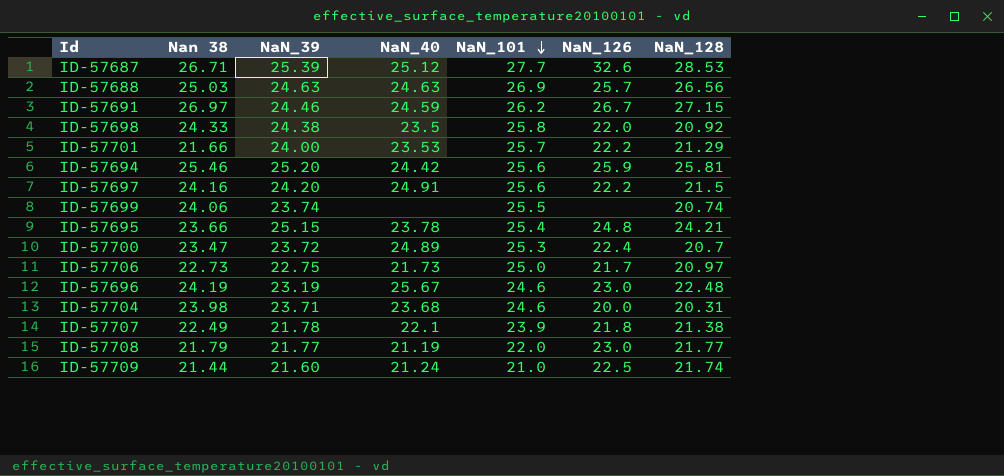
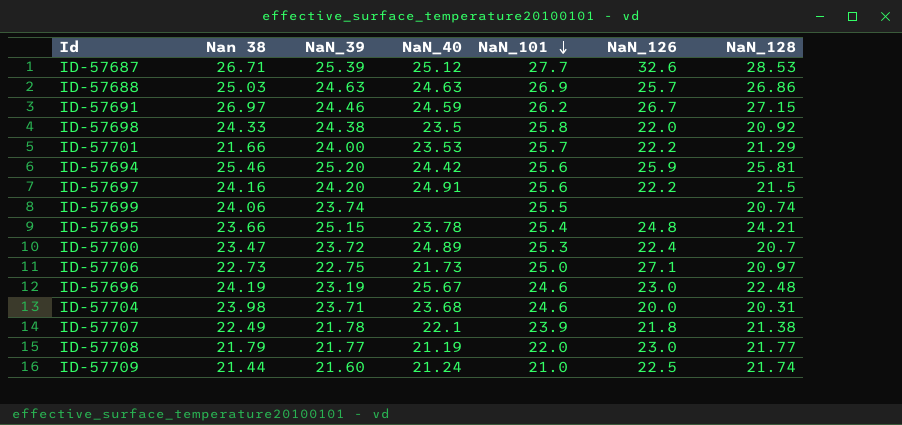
ID-57688 | NaN_128: 26.56 -> 26.86
ID-57706 | NaN_126: 21.7 -> 27.1

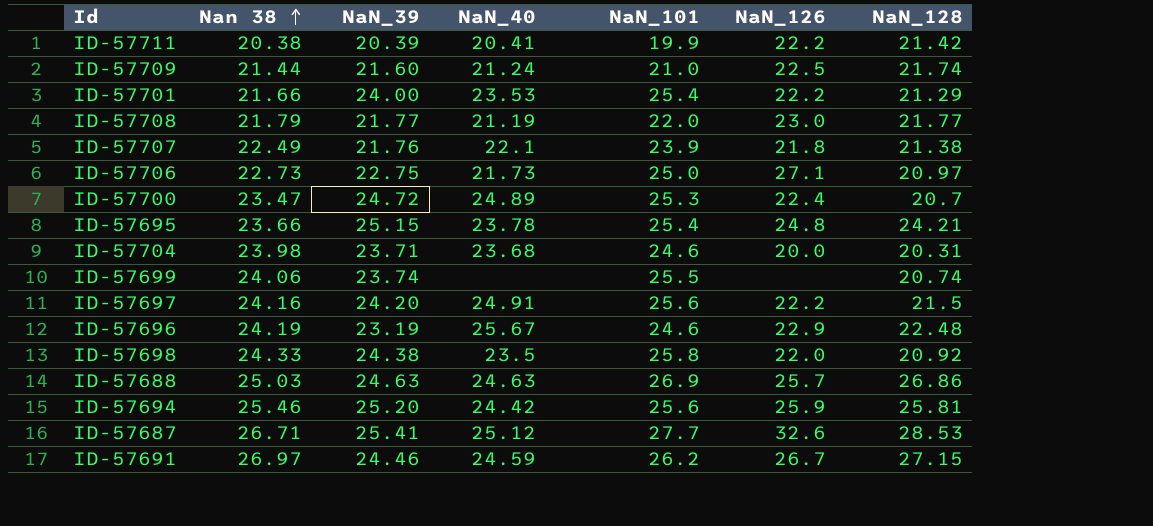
row order: NaN_101 descending -> Nan 38 ascending
row ID-57711: none -> 20.38 | 20.39 | 20.41 | 19.9 | 22.2 | 21.42
ID-57701 | NaN_101: 25.7 -> 25.4
ID-57707 | NaN_39: 21.78 -> 21.76
ID-57700 | NaN_39: 23.72 -> 24.72
ID-57696 | NaN_126: 23.0 -> 22.9
ID-57687 | NaN_39: 25.39 -> 25.41

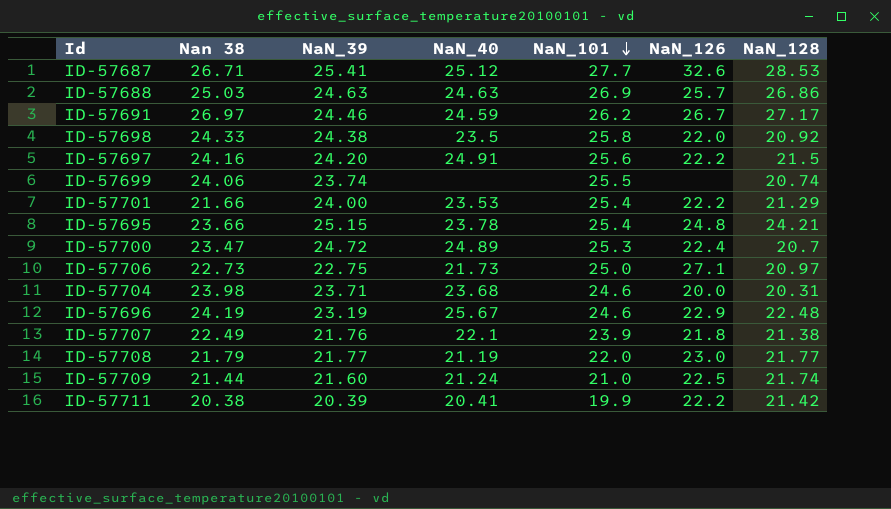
row order: Nan 38 ascending -> NaN_101 descending
row ID-57694: 25.46 | 25.20 | 24.42 | 25.6 | 25.9 | 25.81 -> none
ID-57691 | NaN_128: 27.15 -> 27.17

